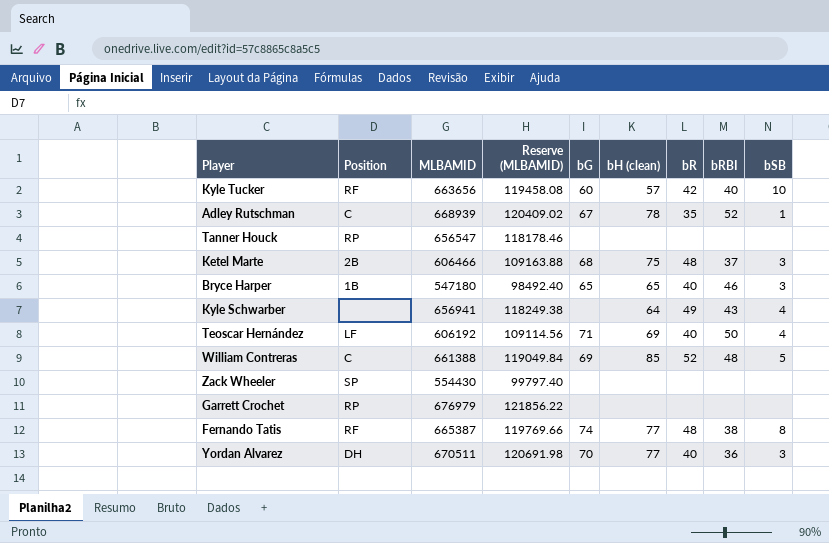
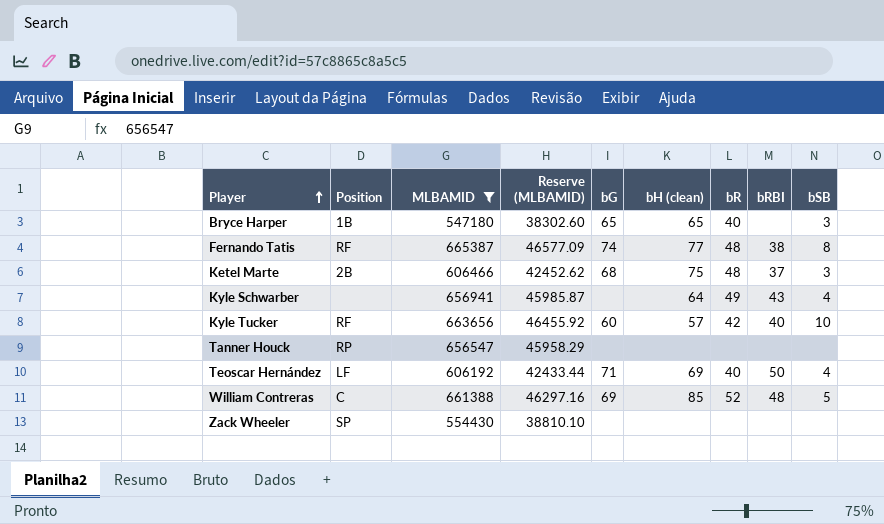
filter: none -> MLBAMID <= 665387
row order: none -> Player ascending
column Reserve (MLBAMID) | formula: [MLBAMID] * 0.18 -> [MLBAMID] * 0.07
Bryce Harper | bRBI: 46 -> none

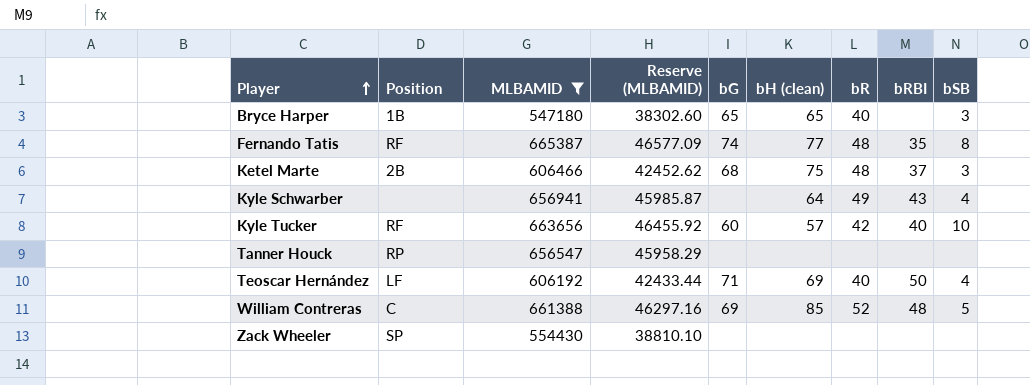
Fernando Tatis | bRBI: 38 -> 35

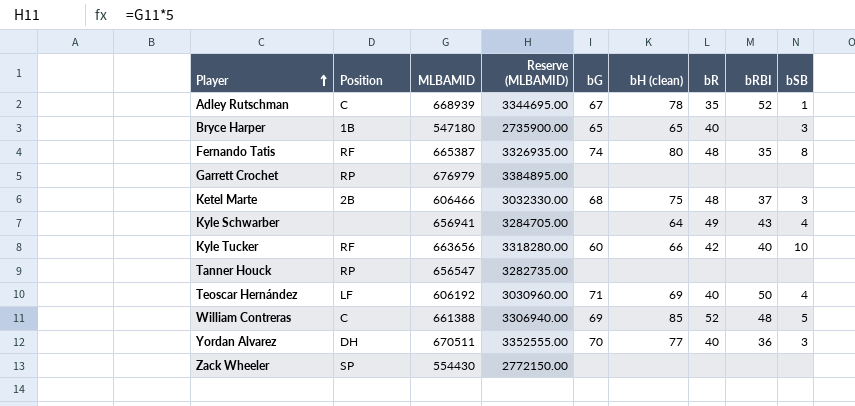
filter: MLBAMID <= 665387 -> none
column Reserve (MLBAMID) | formula: [MLBAMID] * 0.07 -> [MLBAMID] * 5
Fernando Tatis | bH (clean): 77 -> 80
Kyle Tucker | bH (clean): 57 -> 66

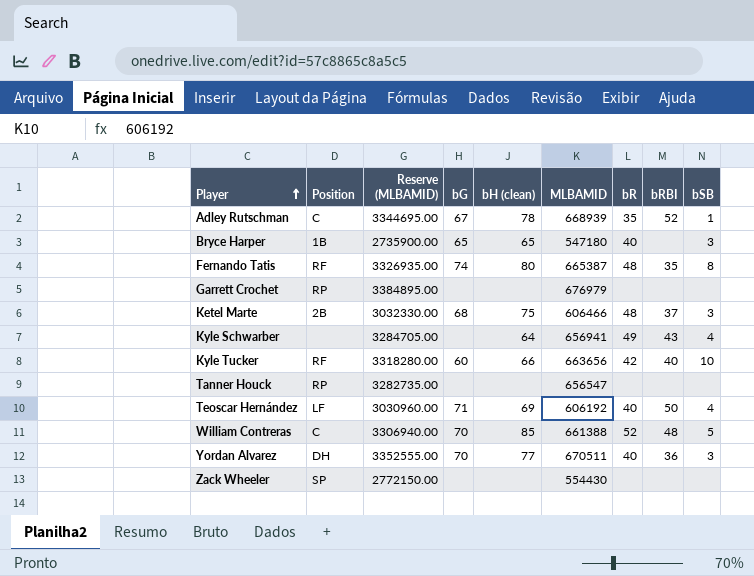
column MLBAMID | position: 3 -> 6
William Contreras | bG: 69 -> 70

